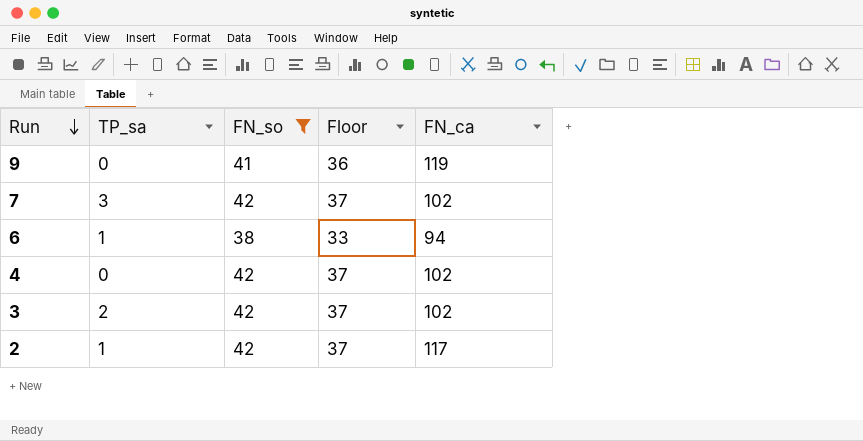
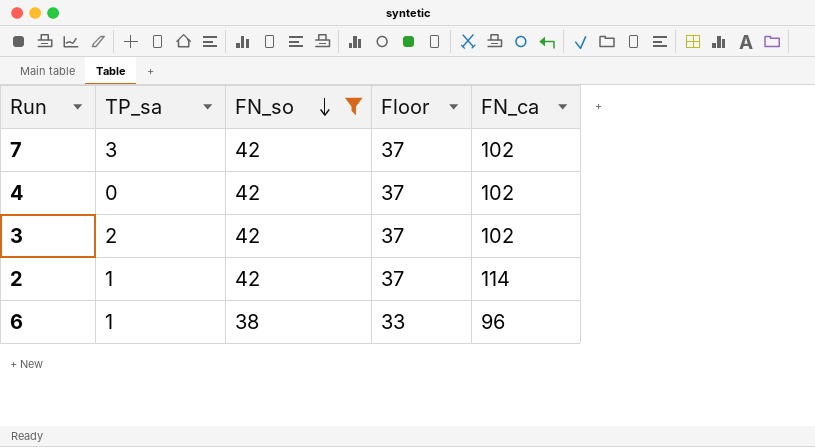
row order: Run descending -> FN_so descending
row 9: 0 | 41 | 36 | 119 -> none
2 | FN_ca: 117 -> 114
6 | FN_ca: 94 -> 96

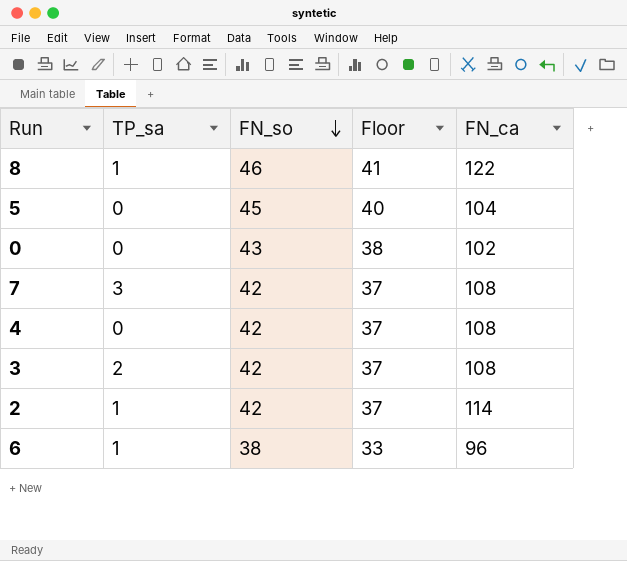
filter: FN_so <= 42 -> none
7 | FN_ca: 102 -> 108
4 | FN_ca: 102 -> 108
3 | FN_ca: 102 -> 108

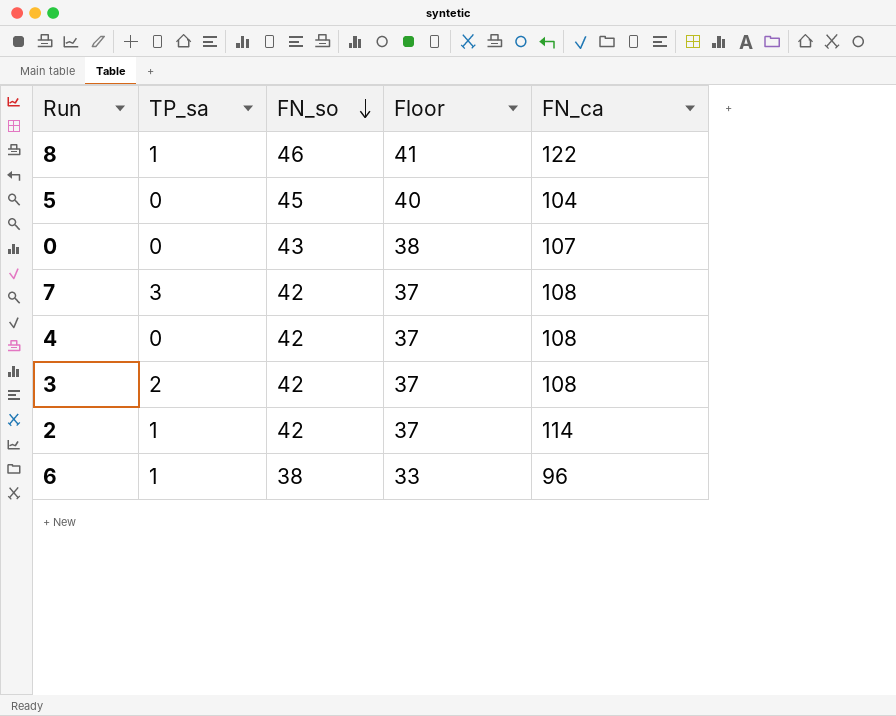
0 | FN_ca: 102 -> 107

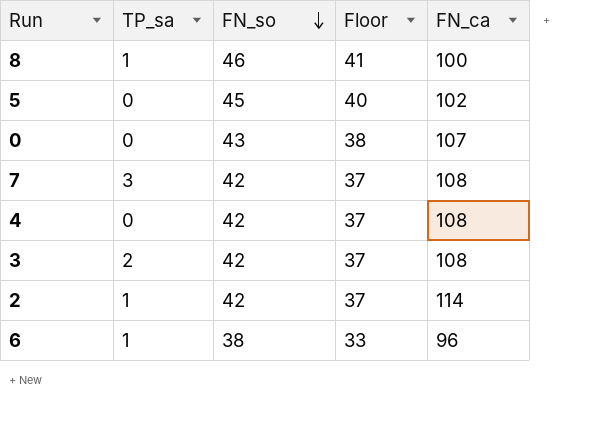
8 | FN_ca: 122 -> 100
5 | FN_ca: 104 -> 102

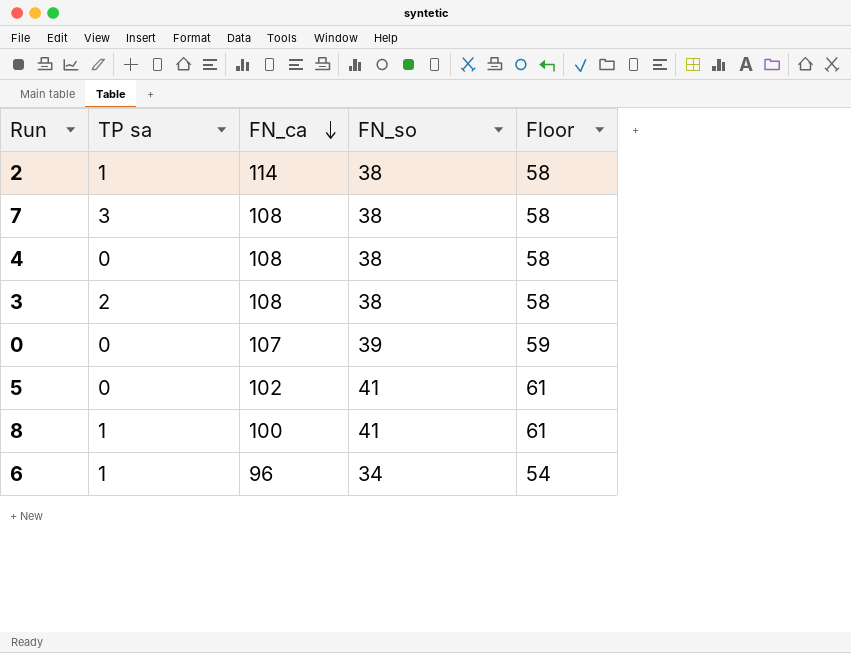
row order: FN_so descending -> FN_ca descending
column name: TP_sa -> TP sa
column FN_ca | position: 5 -> 3
column Floor | formula: [FN_so] - 5 -> [FN_so] + 20
2 | FN_so: 42 -> 38
7 | FN_so: 42 -> 38
4 | FN_so: 42 -> 38
3 | FN_so: 42 -> 38
0 | FN_so: 43 -> 39
5 | FN_so: 45 -> 41
8 | FN_so: 46 -> 41
6 | FN_so: 38 -> 34

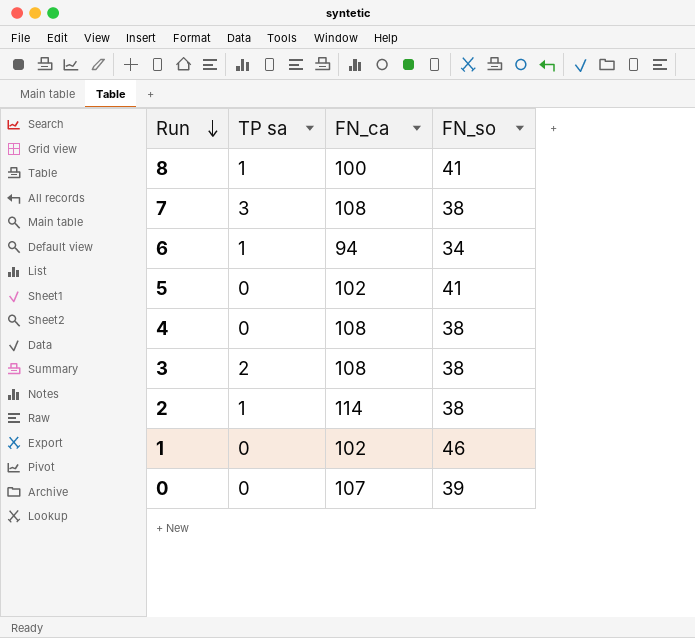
row order: FN_ca descending -> Run descending
column Floor | formula: [FN_so] + 20 -> none
6 | FN_ca: 96 -> 94
row 1: none -> 0 | 102 | 46

